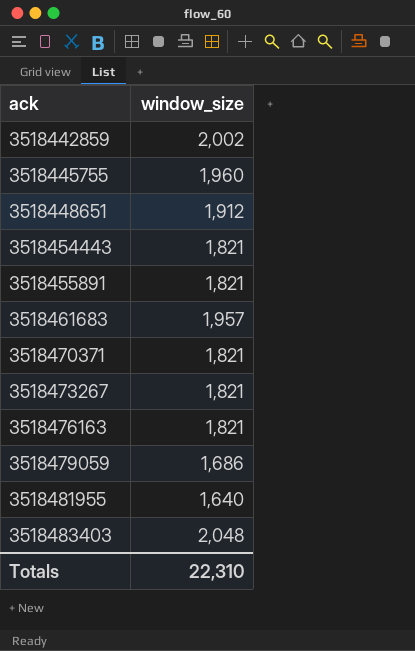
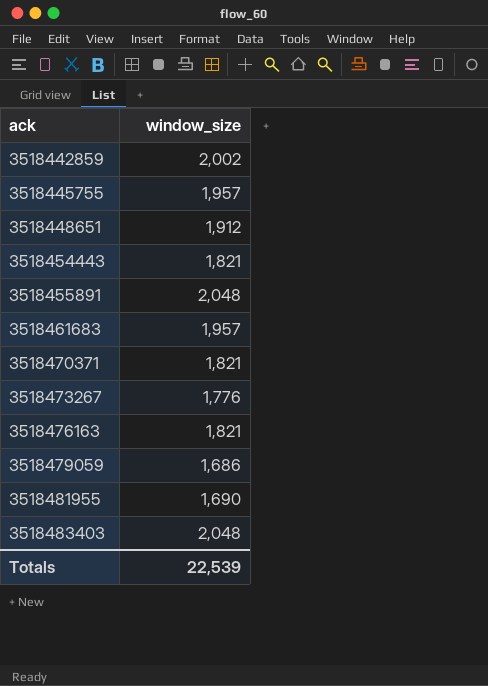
3518445755 | window_size: 1,960 -> 1,957
3518455891 | window_size: 1,821 -> 2,048
3518473267 | window_size: 1,821 -> 1,776
3518481955 | window_size: 1,640 -> 1,690
Totals | window_size: 22,310 -> 22,539

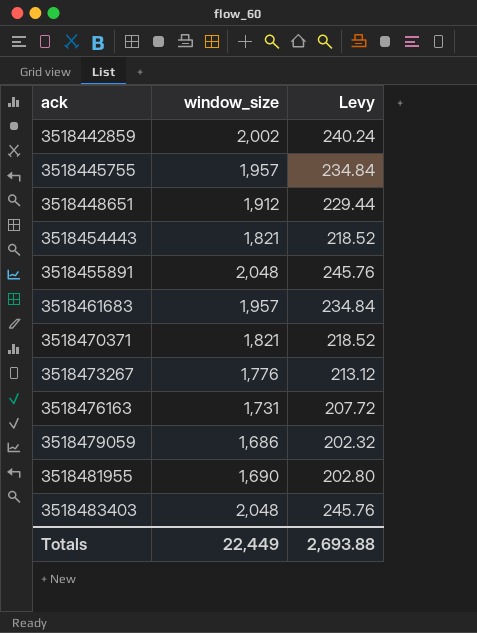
column Levy | formula: none -> [window_size] * 0.12
3518476163 | window_size: 1,821 -> 1,731
Totals | window_size: 22,539 -> 22,449

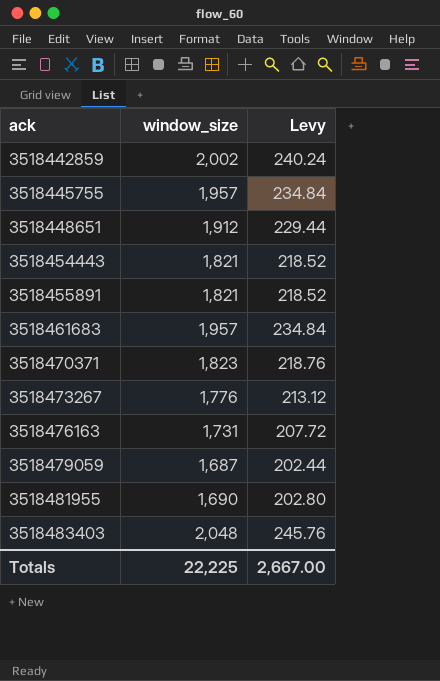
3518455891 | window_size: 2,048 -> 1,821
3518455891 | Levy: 245.76 -> 218.52
3518470371 | window_size: 1,821 -> 1,823
3518470371 | Levy: 218.52 -> 218.76
3518479059 | window_size: 1,686 -> 1,687
3518479059 | Levy: 202.32 -> 202.44
Totals | window_size: 22,449 -> 22,225
Totals | Levy: 2,693.88 -> 2,667.00

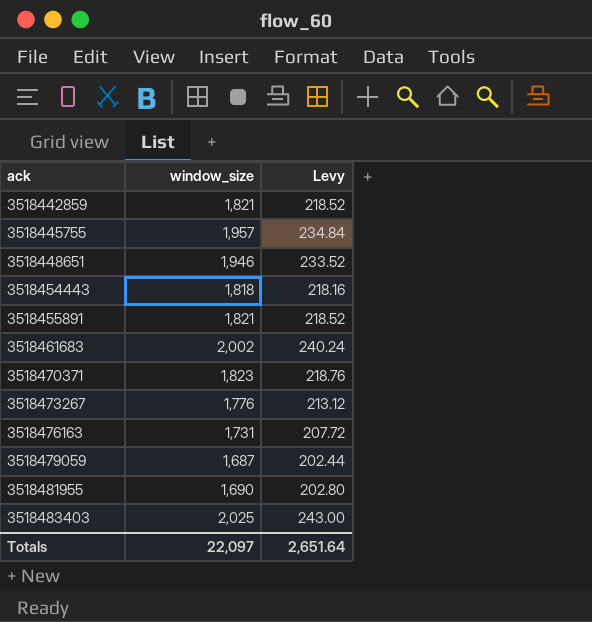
3518442859 | window_size: 2,002 -> 1,821
3518442859 | Levy: 240.24 -> 218.52
3518448651 | window_size: 1,912 -> 1,946
3518448651 | Levy: 229.44 -> 233.52
3518454443 | window_size: 1,821 -> 1,818
3518454443 | Levy: 218.52 -> 218.16
3518461683 | window_size: 1,957 -> 2,002
3518461683 | Levy: 234.84 -> 240.24
3518483403 | window_size: 2,048 -> 2,025
3518483403 | Levy: 245.76 -> 243.00
Totals | window_size: 22,225 -> 22,097
Totals | Levy: 2,667.00 -> 2,651.64

